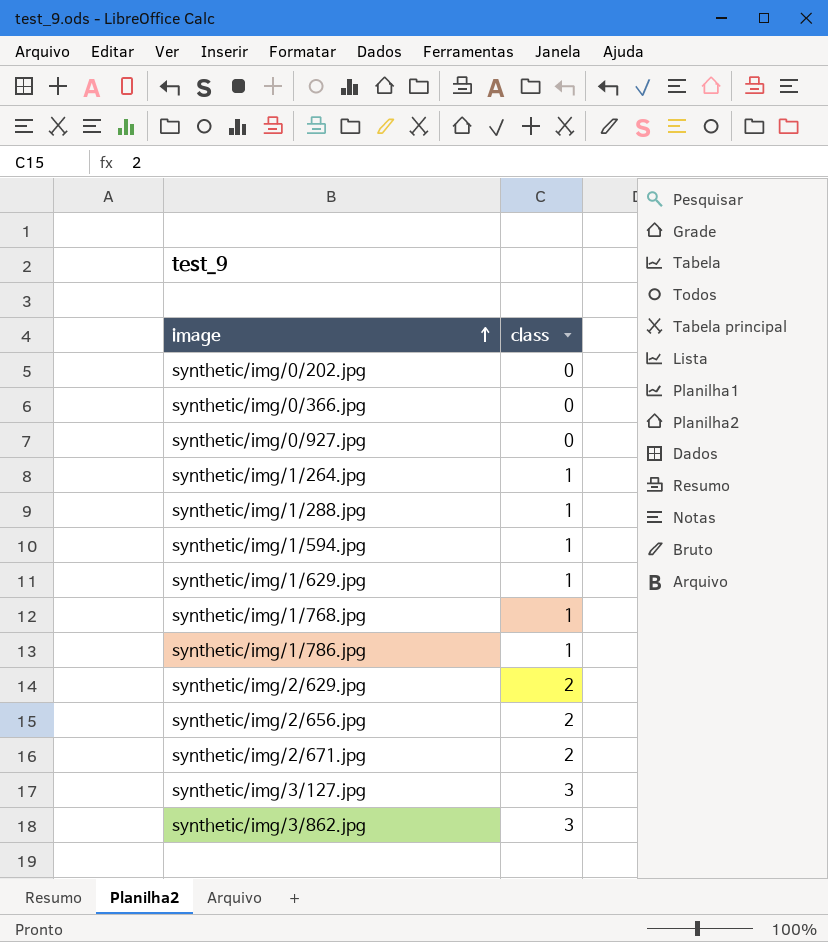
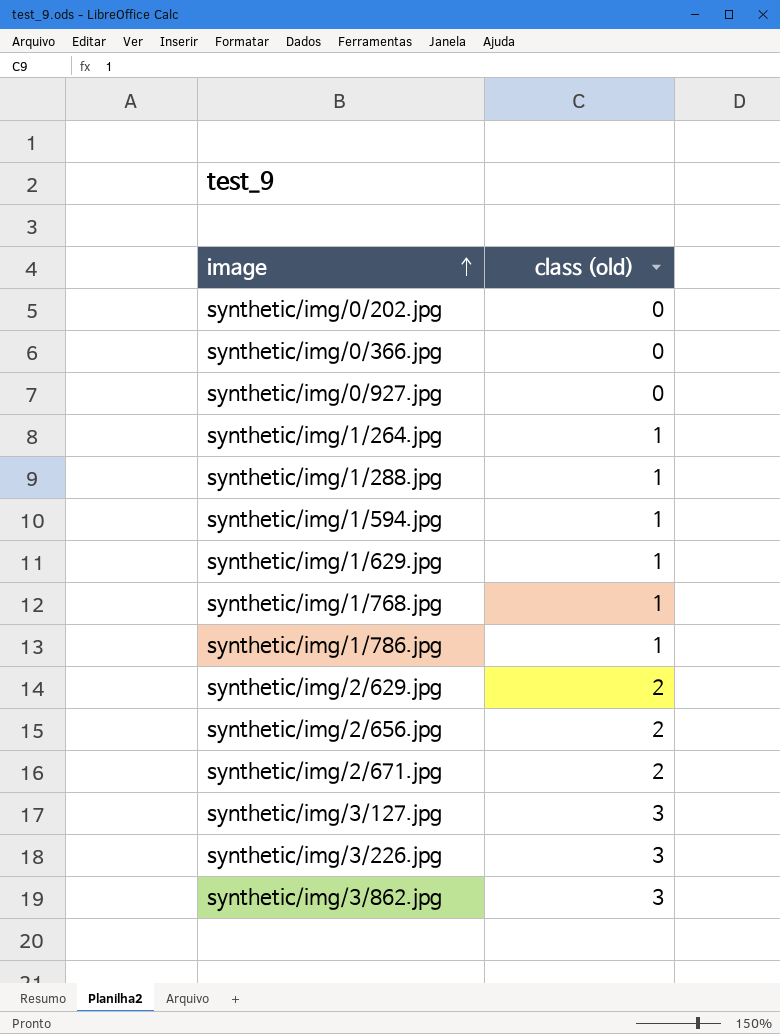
column name: class -> class (old)
row synthetic/img/3/226.jpg: none -> 3

